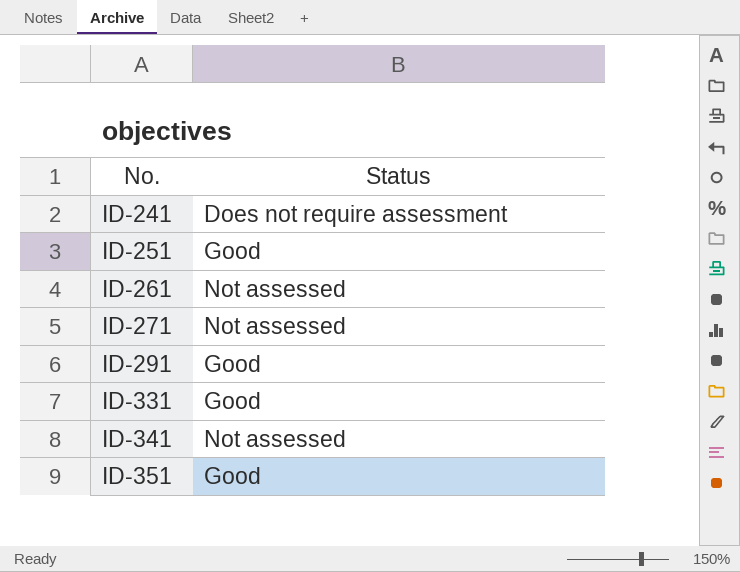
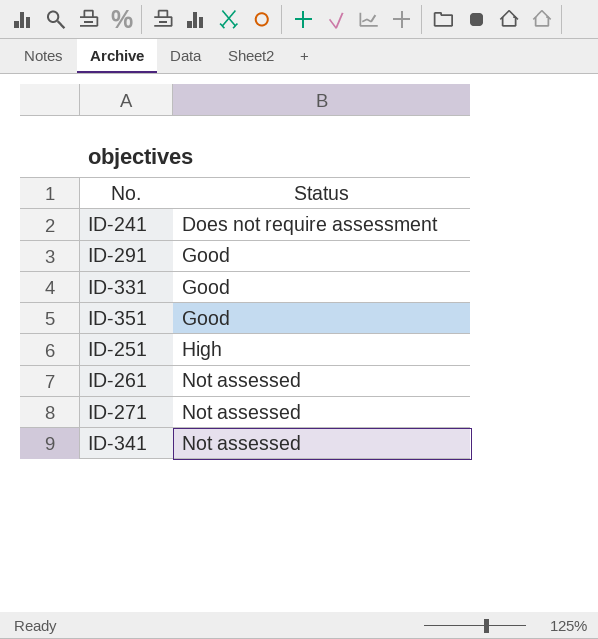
row order: No. ascending -> Status ascending
ID-251 | Status: Good -> High

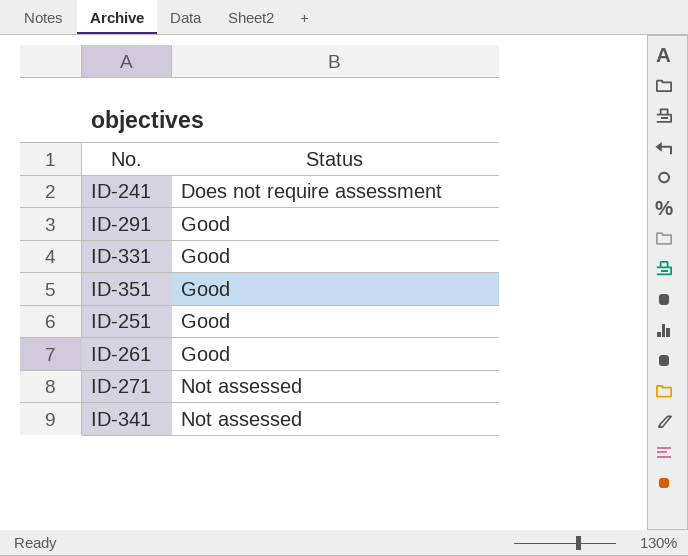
ID-251 | Status: High -> Good
ID-261 | Status: Not assessed -> Good

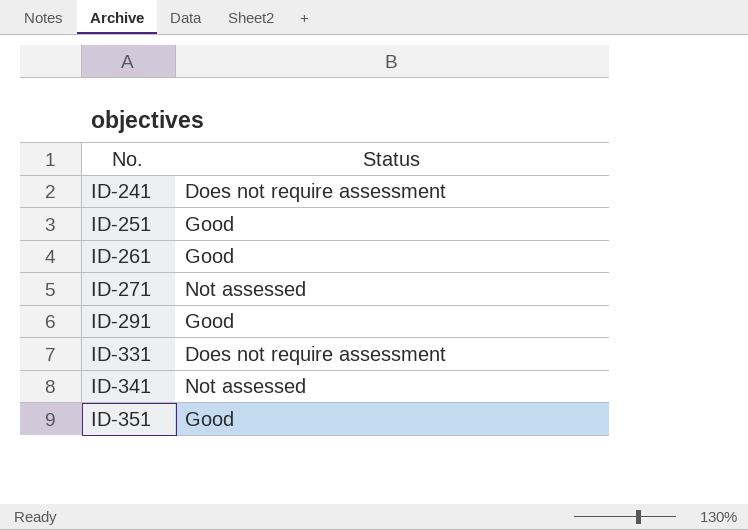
row order: Status ascending -> No. ascending
ID-331 | Status: Good -> Does not require assessment

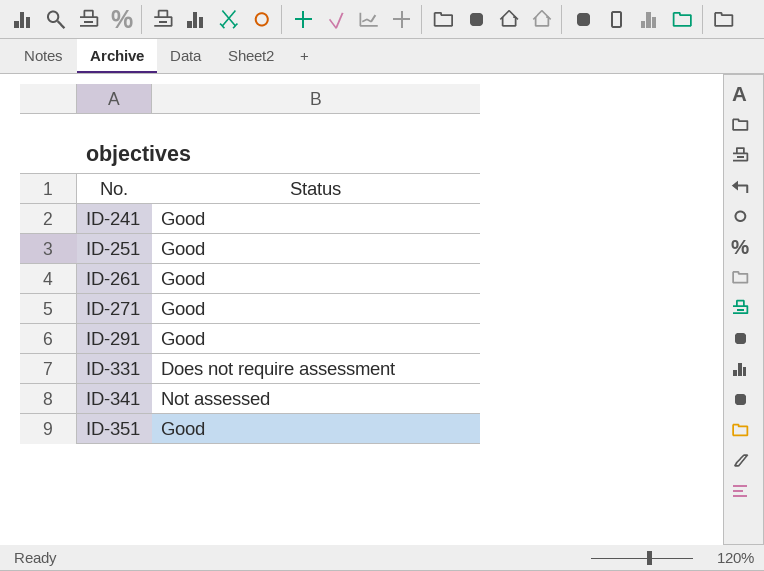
ID-241 | Status: Does not require assessment -> Good
ID-271 | Status: Not assessed -> Good

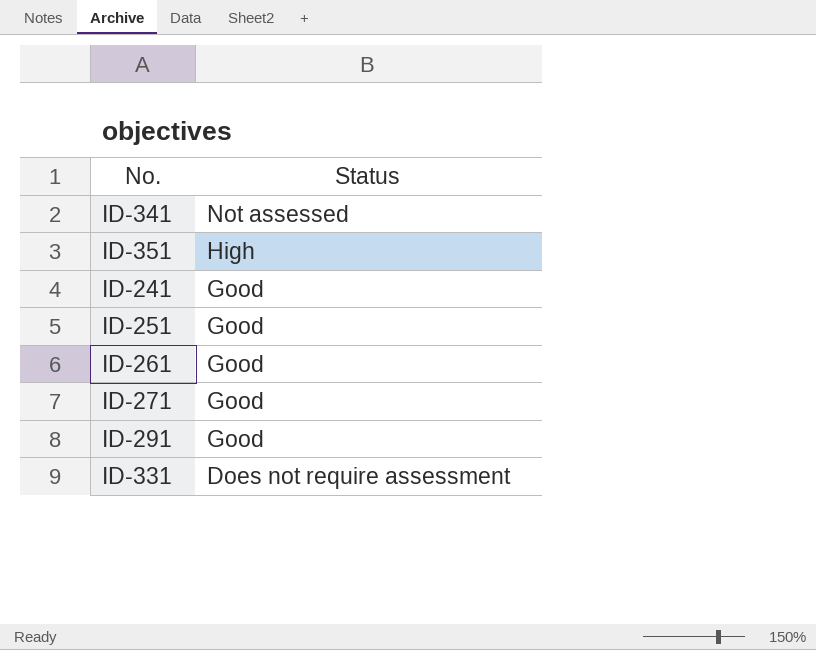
row order: No. ascending -> Status descending
ID-351 | Status: Good -> High

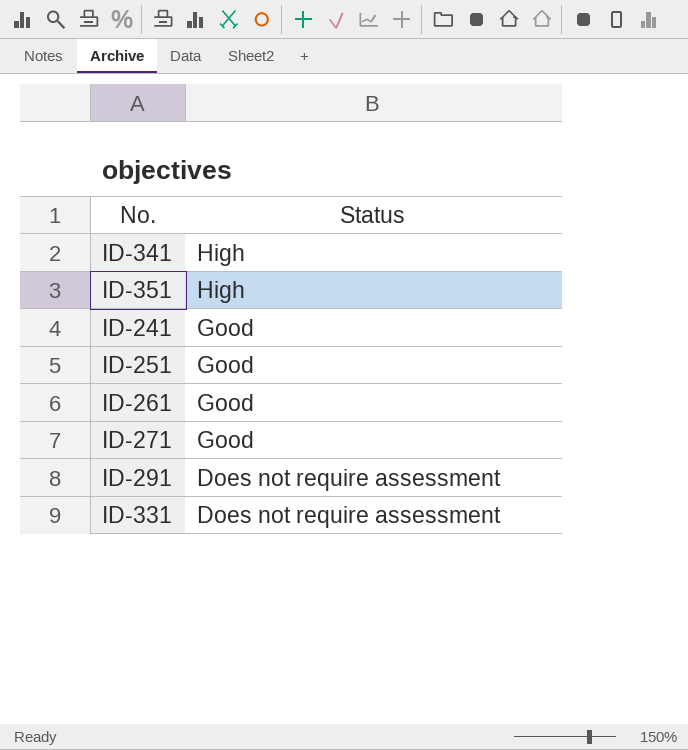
ID-341 | Status: Not assessed -> High
ID-291 | Status: Good -> Does not require assessment

